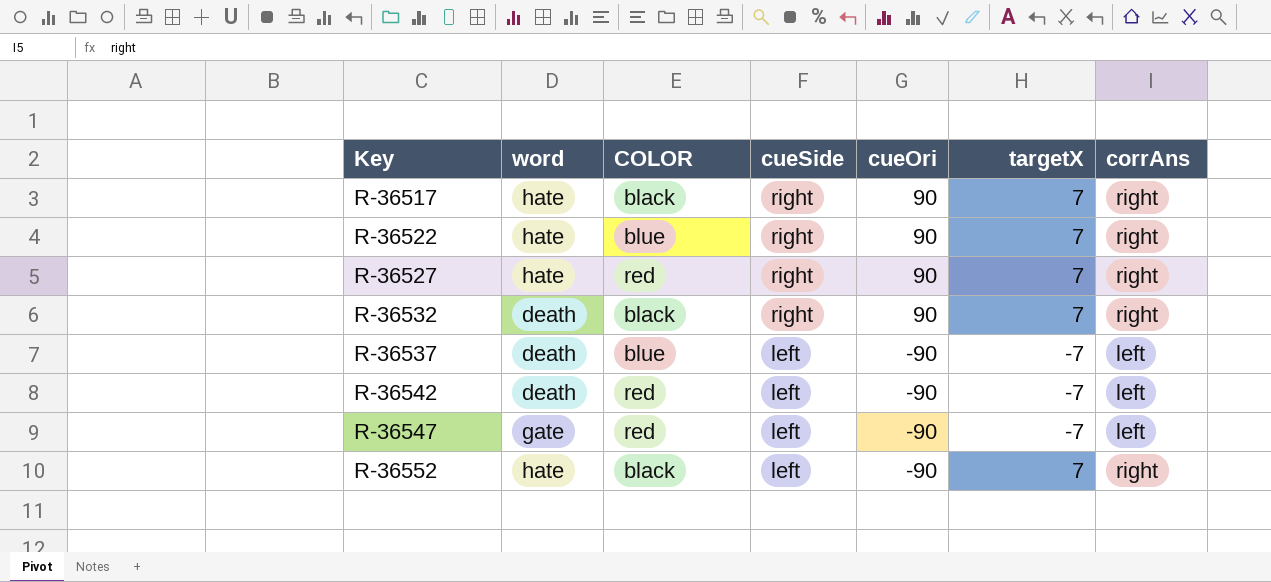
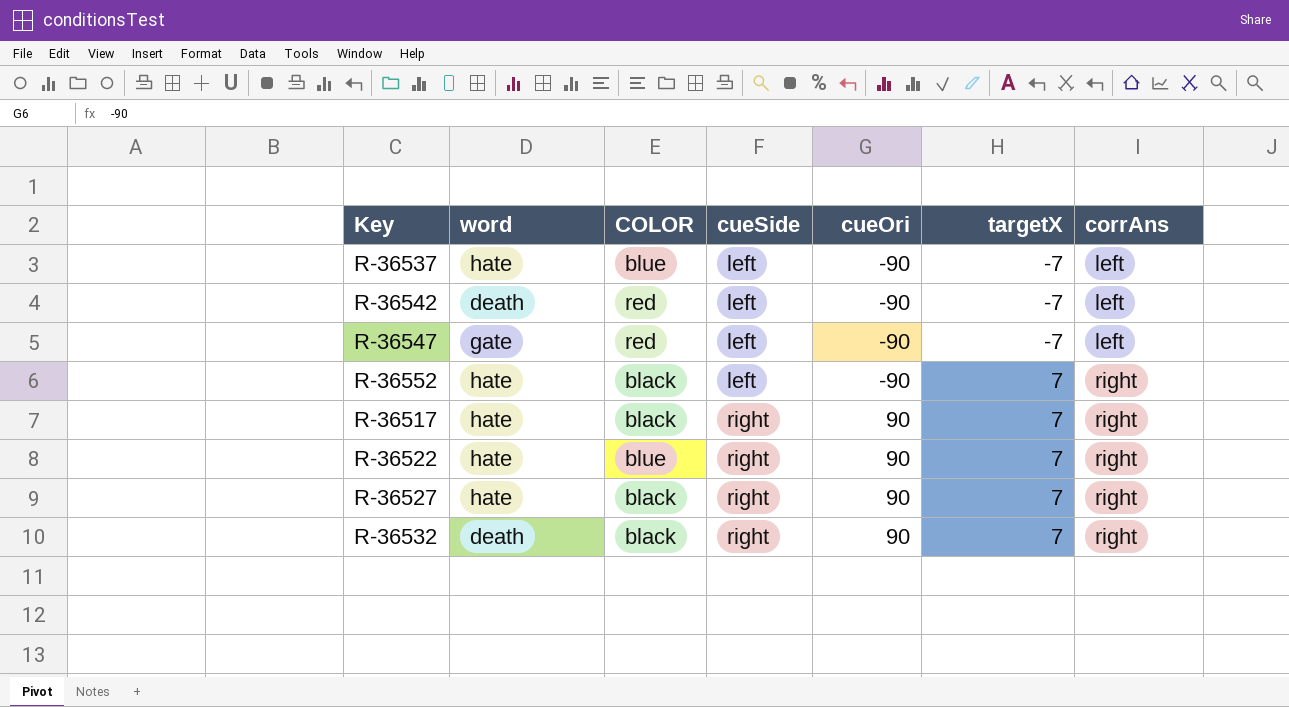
row order: Key ascending -> cueSide ascending
R-36537 | word: death -> hate
R-36527 | COLOR: red -> black

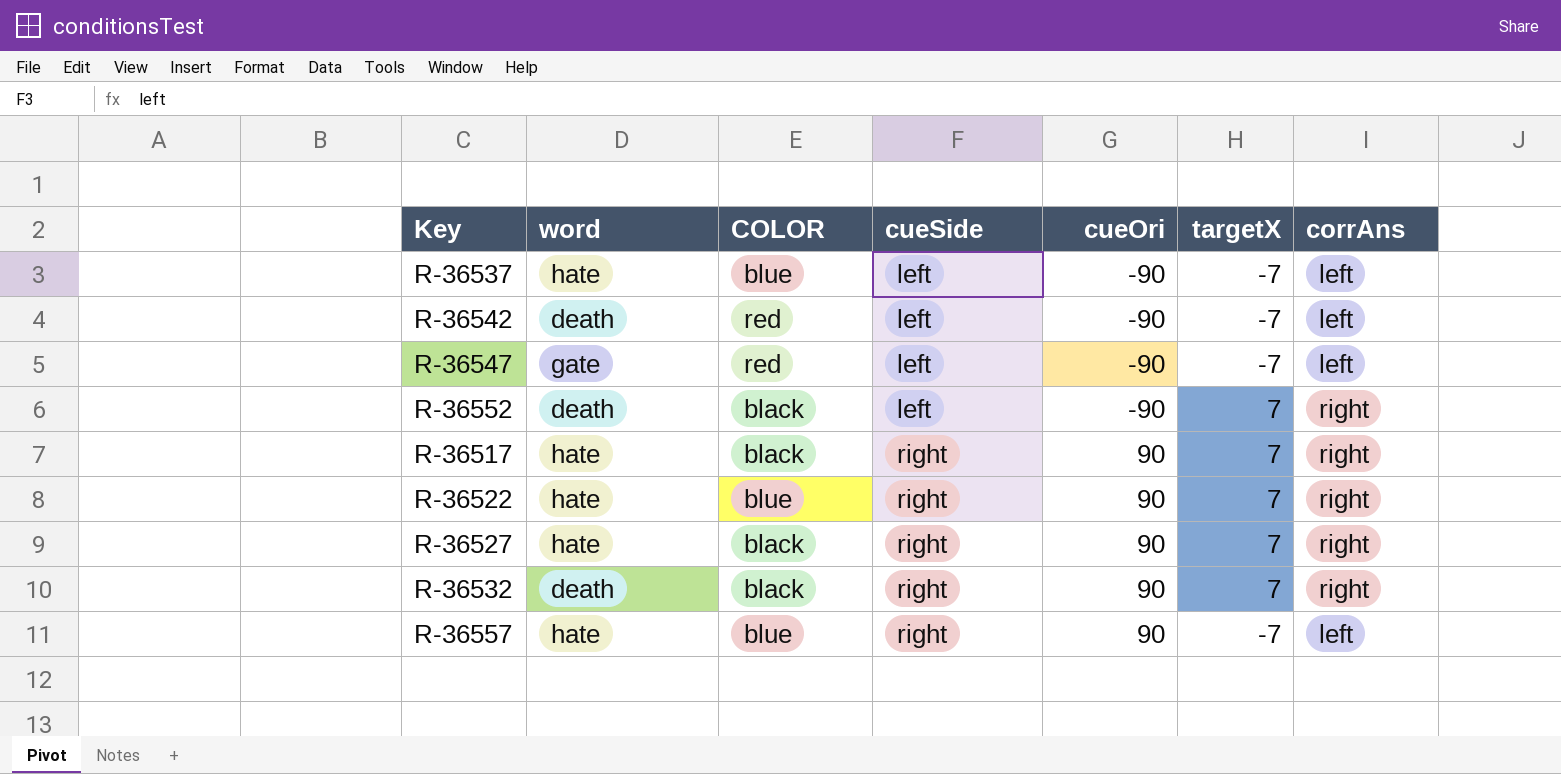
R-36552 | word: hate -> death
row R-36557: none -> hate | blue | right | 90 | -7 | left

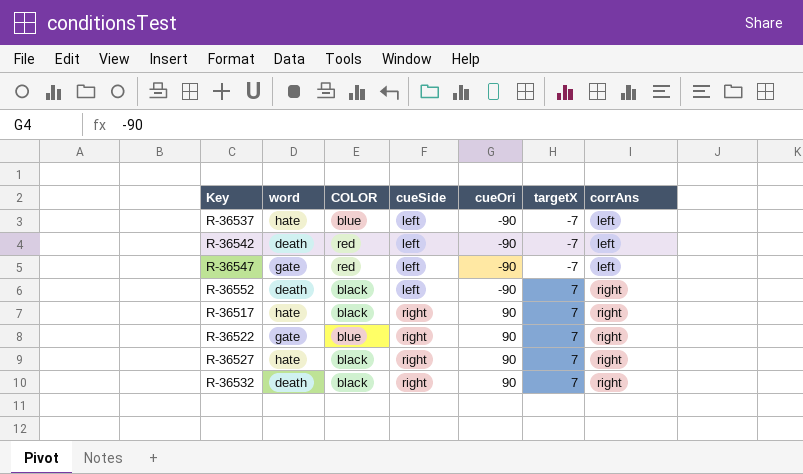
row R-36557: hate | blue | right | 90 | -7 | left -> none
R-36522 | word: hate -> gate

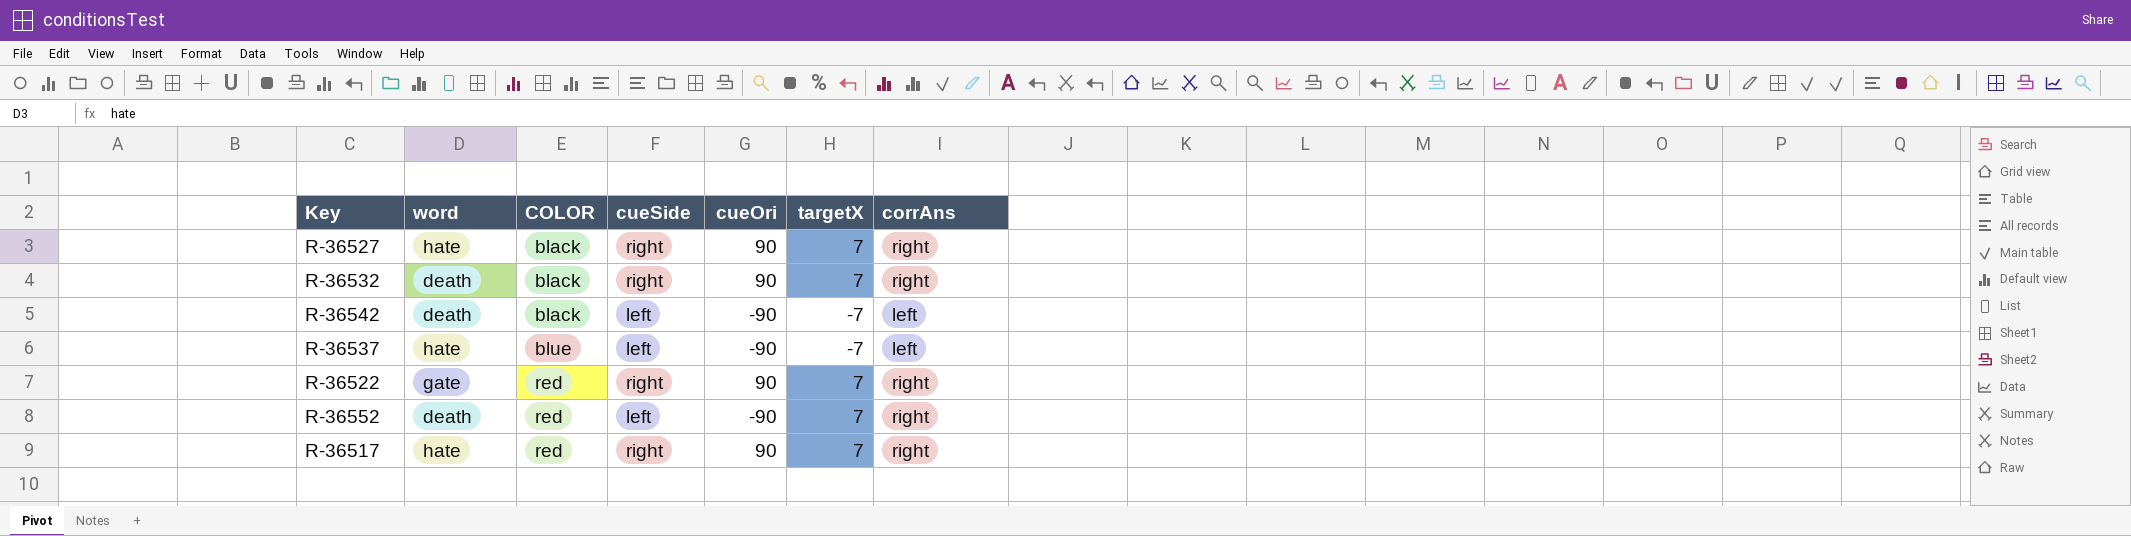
row order: cueSide ascending -> COLOR ascending
row R-36547: gate | red | left | -90 | -7 | left -> none
R-36542 | COLOR: red -> black
R-36522 | COLOR: blue -> red
R-36552 | COLOR: black -> red
R-36517 | COLOR: black -> red

